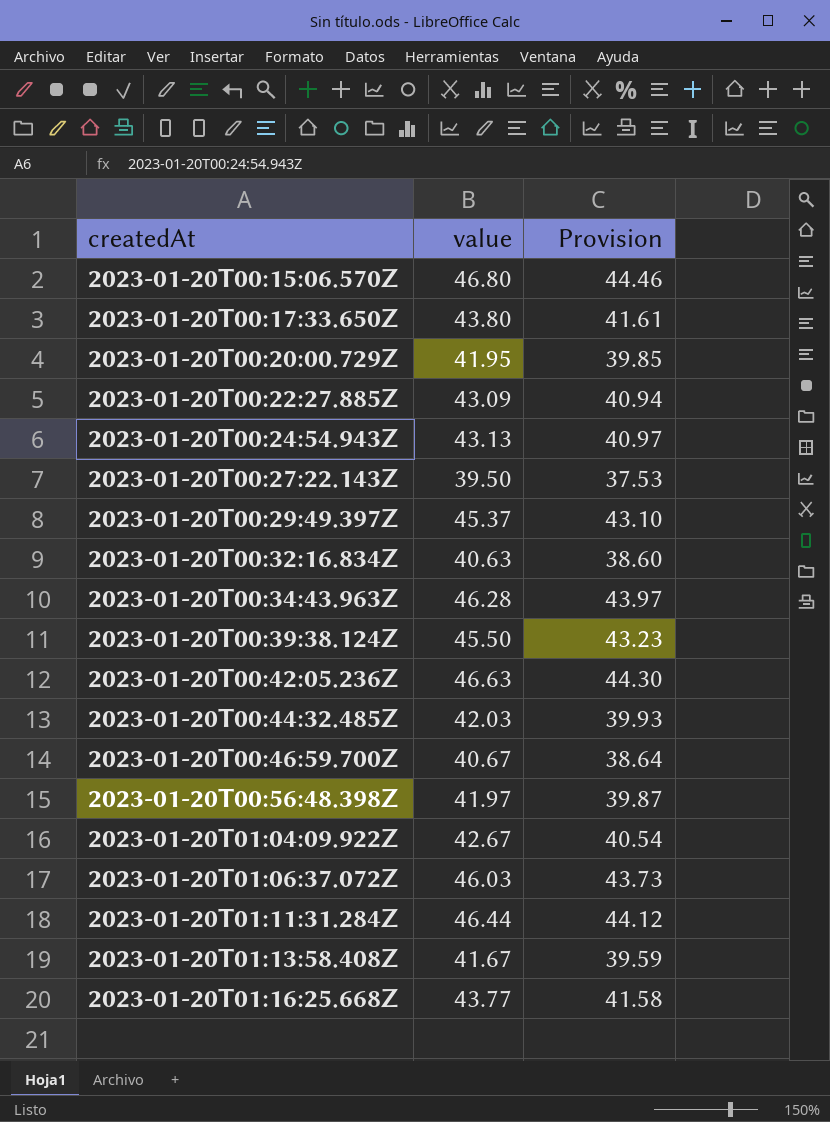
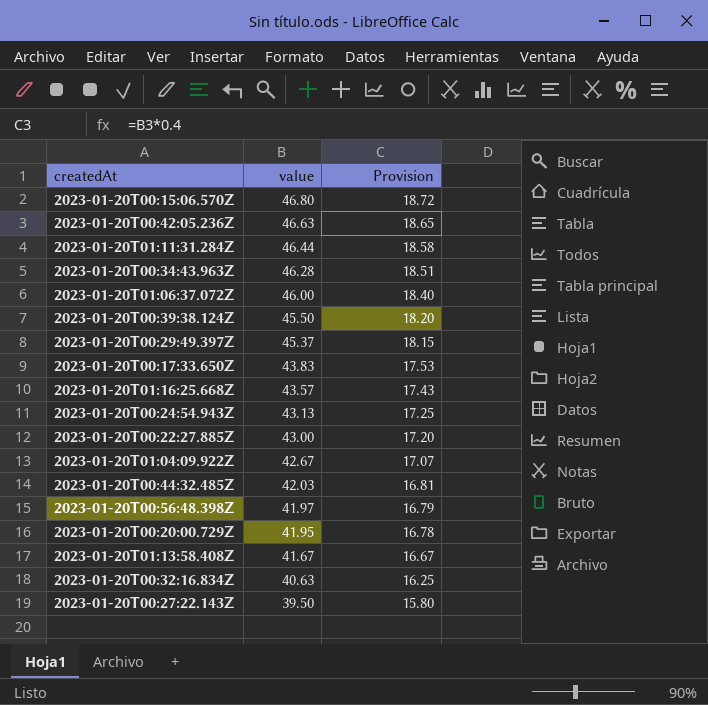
row order: createdAt ascending -> value descending
column Provision | formula: [value] * 0.95 -> [value] * 0.4
row 2023-01-20T00:46:59.700Z: 40.67 | 38.64 -> none
2023-01-20T01:06:37.072Z | value: 46.03 -> 46.00
2023-01-20T00:17:33.650Z | value: 43.80 -> 43.83
2023-01-20T01:16:25.668Z | value: 43.77 -> 43.57
2023-01-20T00:22:27.885Z | value: 43.09 -> 43.00

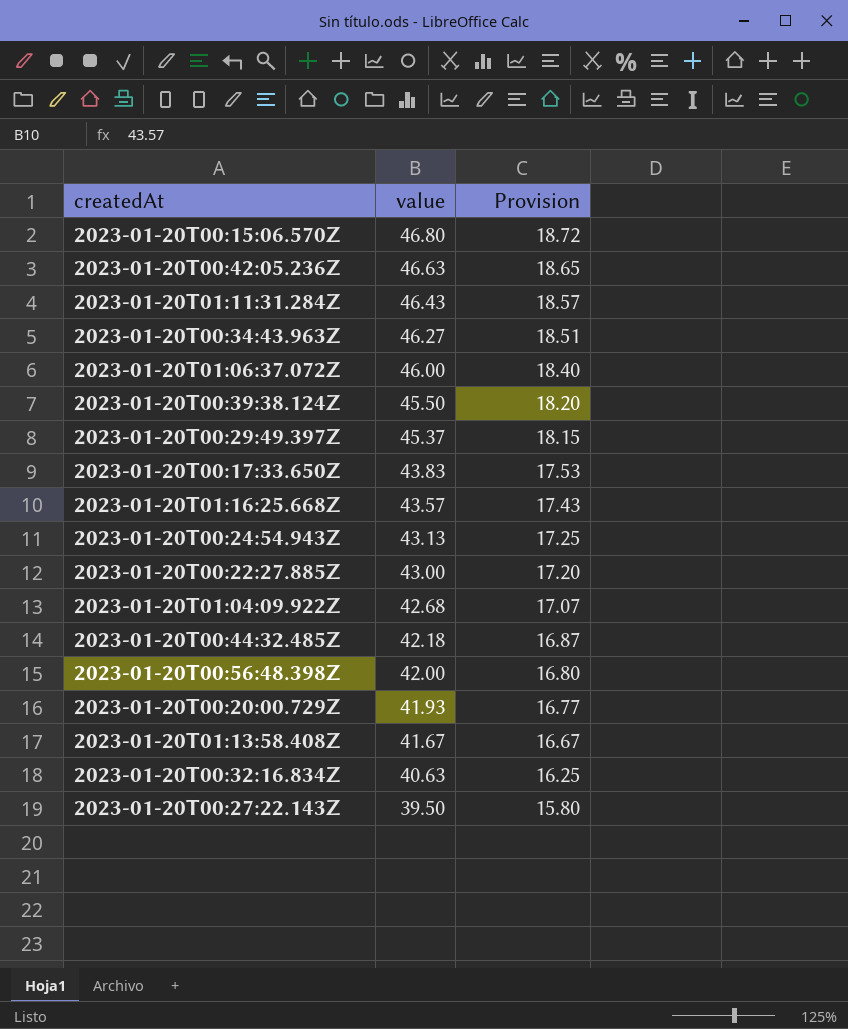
2023-01-20T01:11:31.284Z | value: 46.44 -> 46.43
2023-01-20T01:11:31.284Z | Provision: 18.58 -> 18.57
2023-01-20T00:34:43.963Z | value: 46.28 -> 46.27
2023-01-20T01:04:09.922Z | value: 42.67 -> 42.68
2023-01-20T00:44:32.485Z | value: 42.03 -> 42.18
2023-01-20T00:44:32.485Z | Provision: 16.81 -> 16.87
2023-01-20T00:56:48.398Z | value: 41.97 -> 42.00
2023-01-20T00:56:48.398Z | Provision: 16.79 -> 16.80
2023-01-20T00:20:00.729Z | value: 41.95 -> 41.93
2023-01-20T00:20:00.729Z | Provision: 16.78 -> 16.77

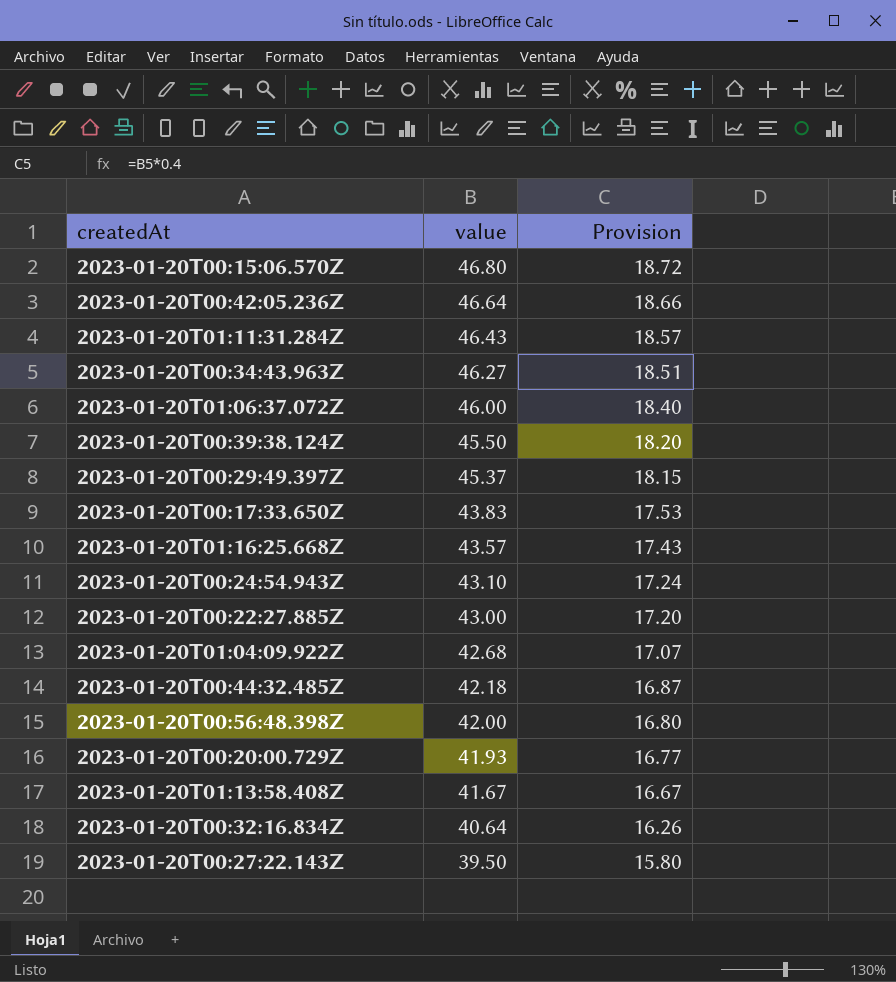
2023-01-20T00:42:05.236Z | value: 46.63 -> 46.64
2023-01-20T00:42:05.236Z | Provision: 18.65 -> 18.66
2023-01-20T00:24:54.943Z | value: 43.13 -> 43.10
2023-01-20T00:24:54.943Z | Provision: 17.25 -> 17.24
2023-01-20T00:32:16.834Z | value: 40.63 -> 40.64
2023-01-20T00:32:16.834Z | Provision: 16.25 -> 16.26

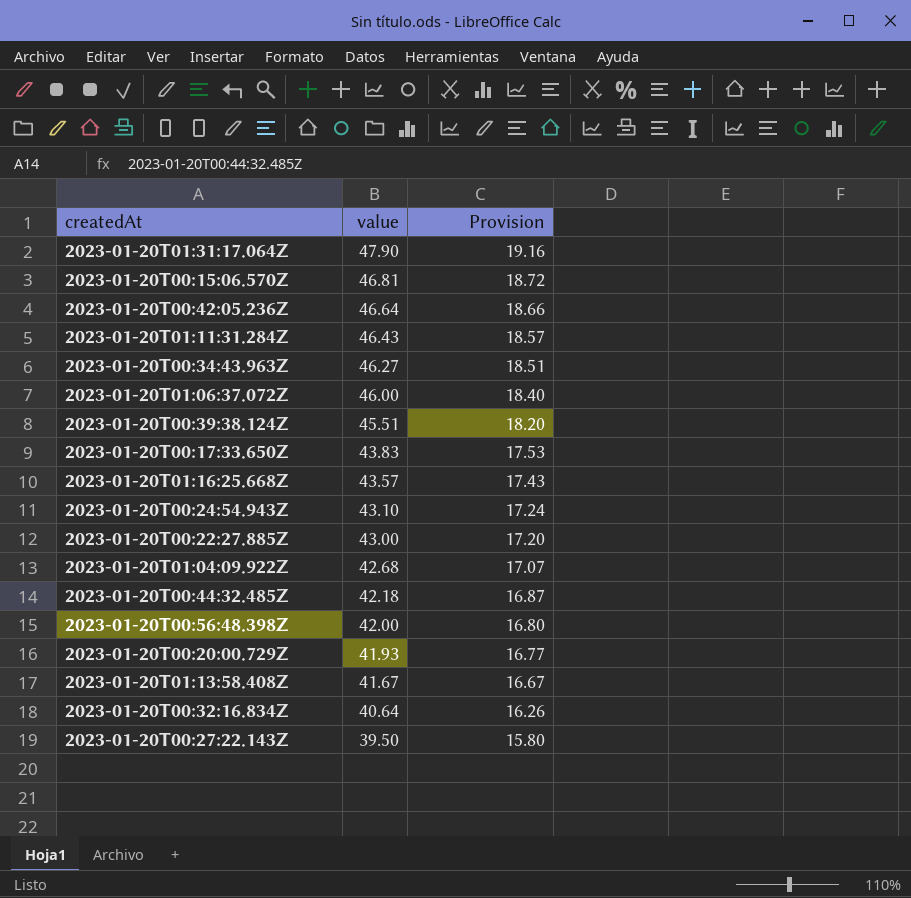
row 2023-01-20T00:29:49.397Z: 45.37 | 18.15 -> none
row 2023-01-20T01:31:17.064Z: none -> 47.90 | 19.16
2023-01-20T00:15:06.570Z | value: 46.80 -> 46.81
2023-01-20T00:39:38.124Z | value: 45.50 -> 45.51

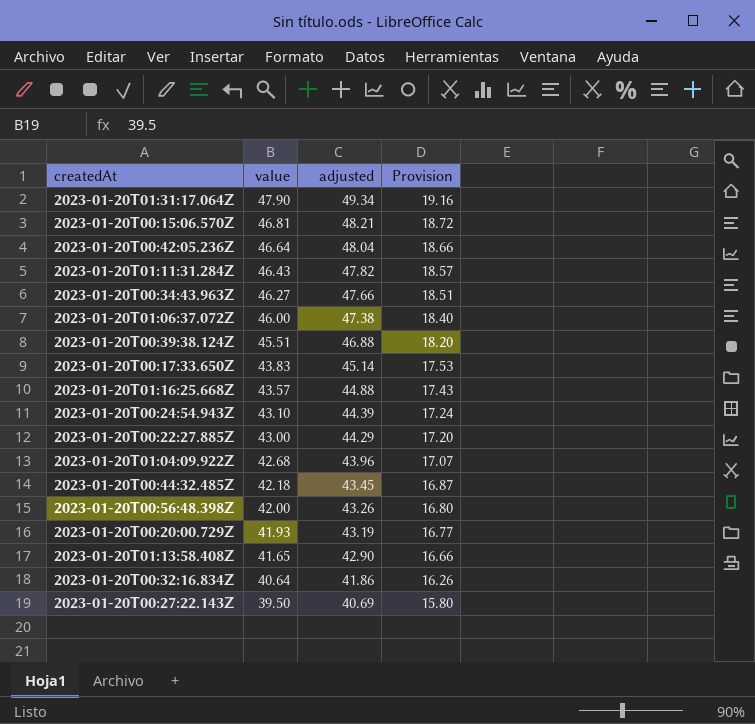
column adjusted | formula: none -> [value] * 1.03
2023-01-20T01:13:58.408Z | value: 41.67 -> 41.65
2023-01-20T01:13:58.408Z | Provision: 16.67 -> 16.66

